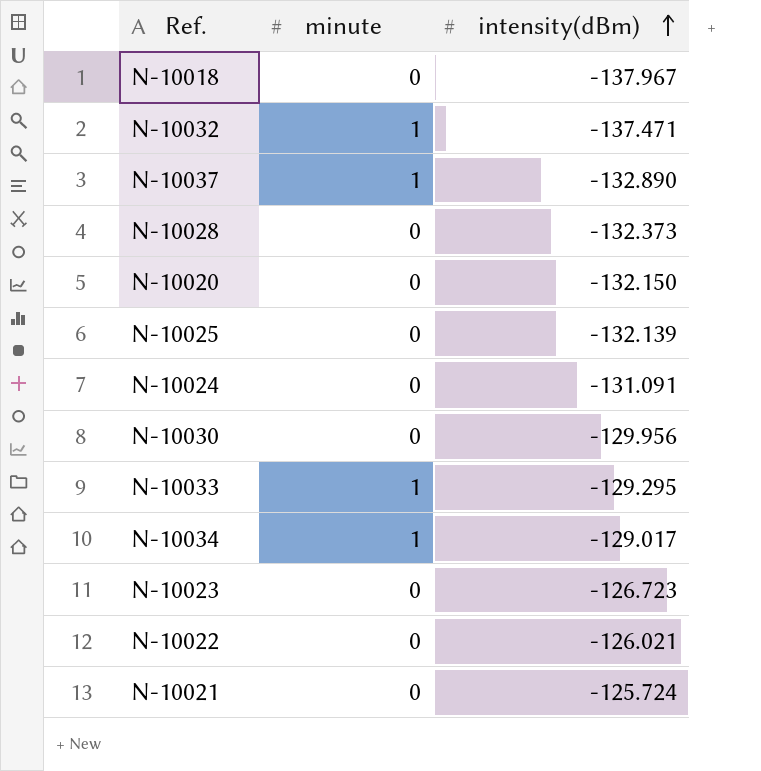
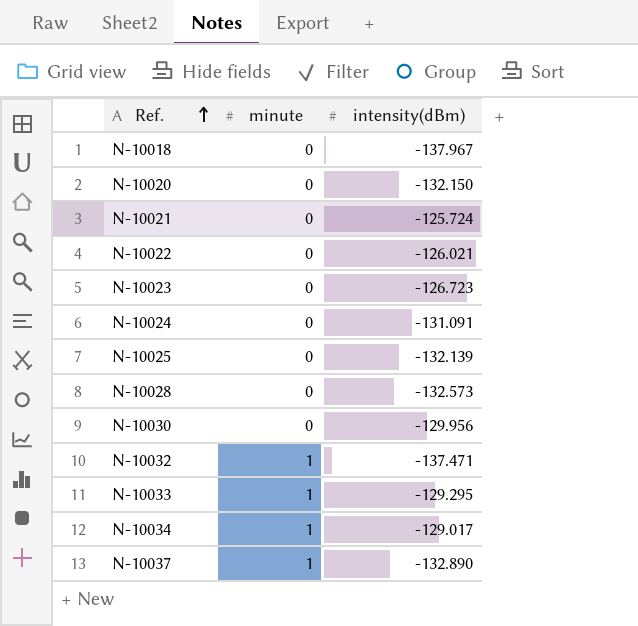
row order: intensity(dBm) ascending -> Ref. ascending
N-10028 | intensity(dBm): -132.373 -> -132.573

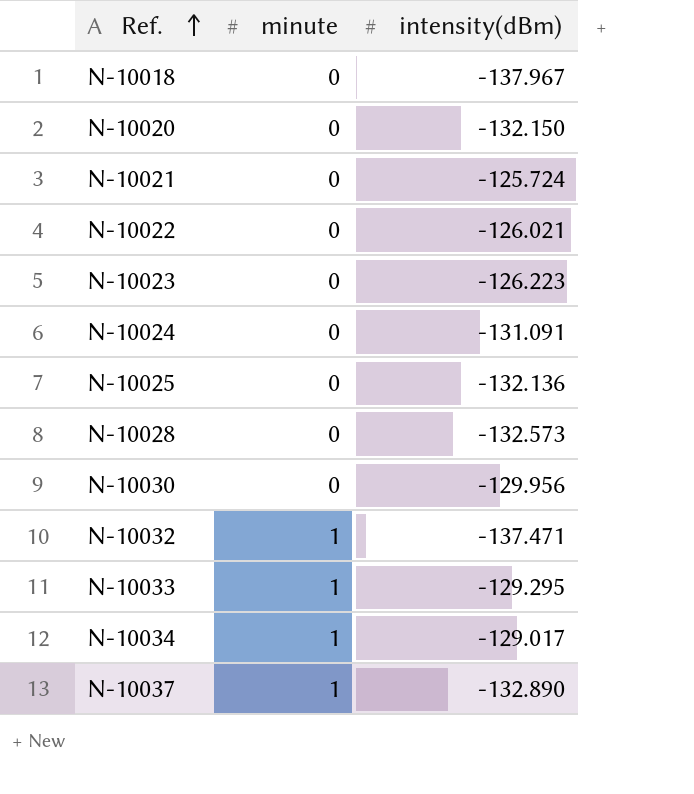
N-10023 | intensity(dBm): -126.723 -> -126.223
N-10025 | intensity(dBm): -132.139 -> -132.136

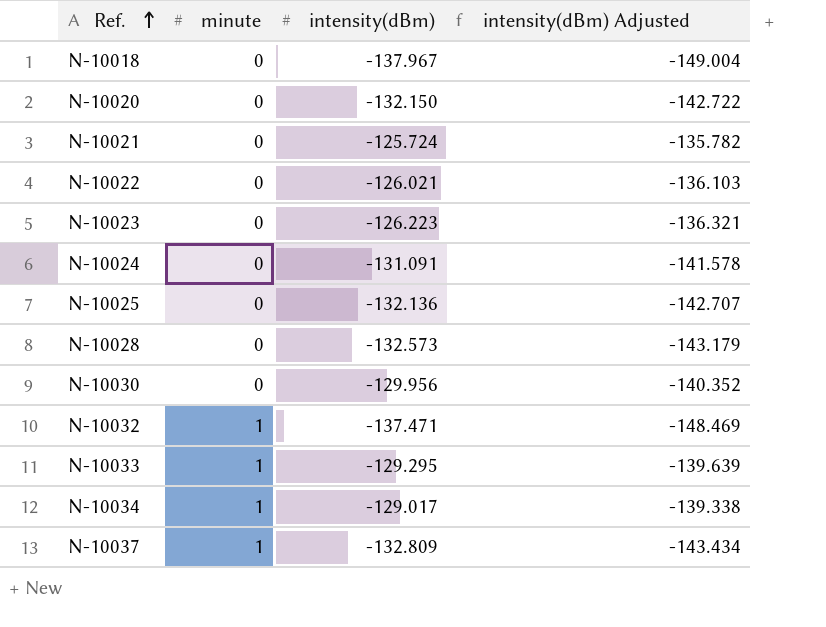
column intensity(dBm) Adjusted | formula: none -> [intensity(dBm)] * 1.08
N-10037 | intensity(dBm): -132.890 -> -132.809

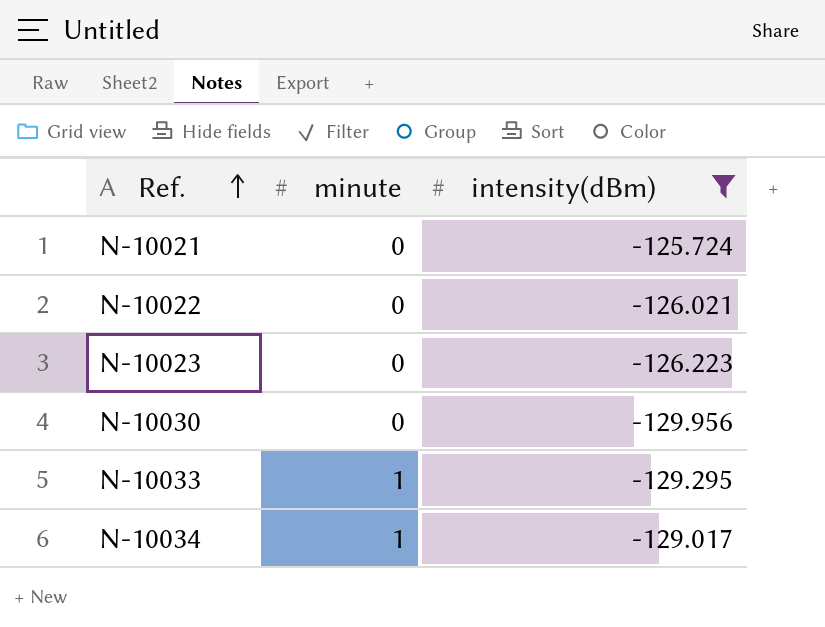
filter: none -> intensity(dBm) >= -129.956
column intensity(dBm) Adjusted | formula: [intensity(dBm)] * 1.08 -> none

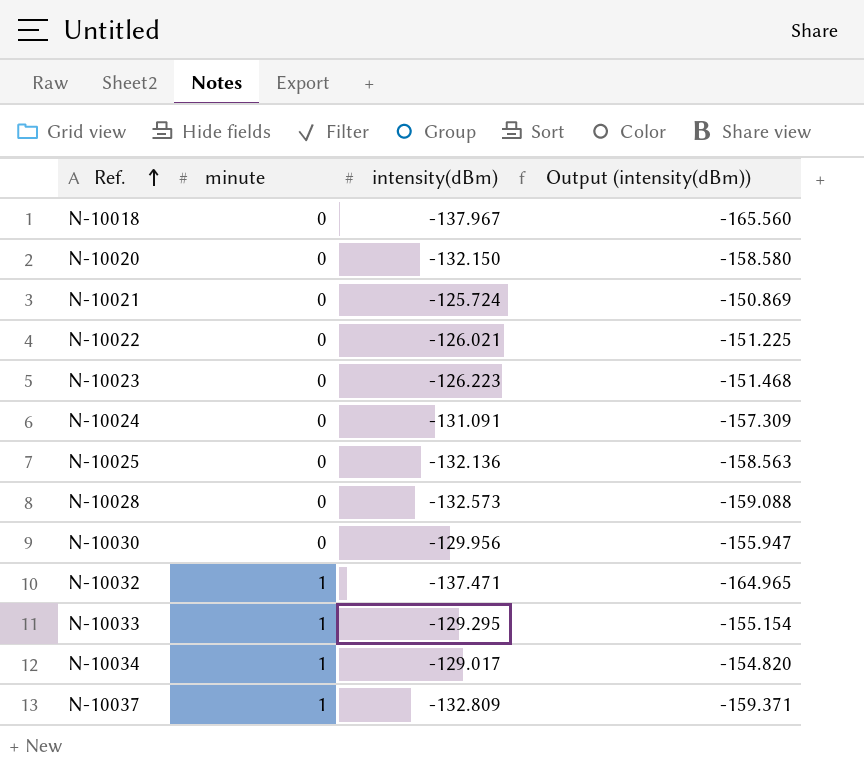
filter: intensity(dBm) >= -129.956 -> none
column Output (intensity(dBm)) | formula: none -> [intensity(dBm)] * 1.2

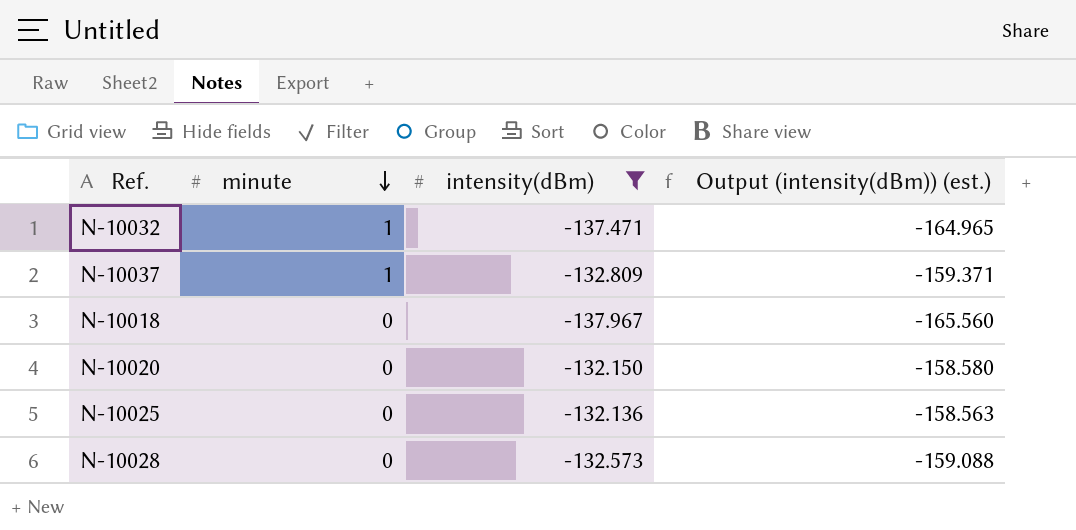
filter: none -> intensity(dBm) <= -132.136
row order: Ref. ascending -> minute descending
column name: Output (intensity(dBm)) -> Output (intensity(dBm)) (est.)

